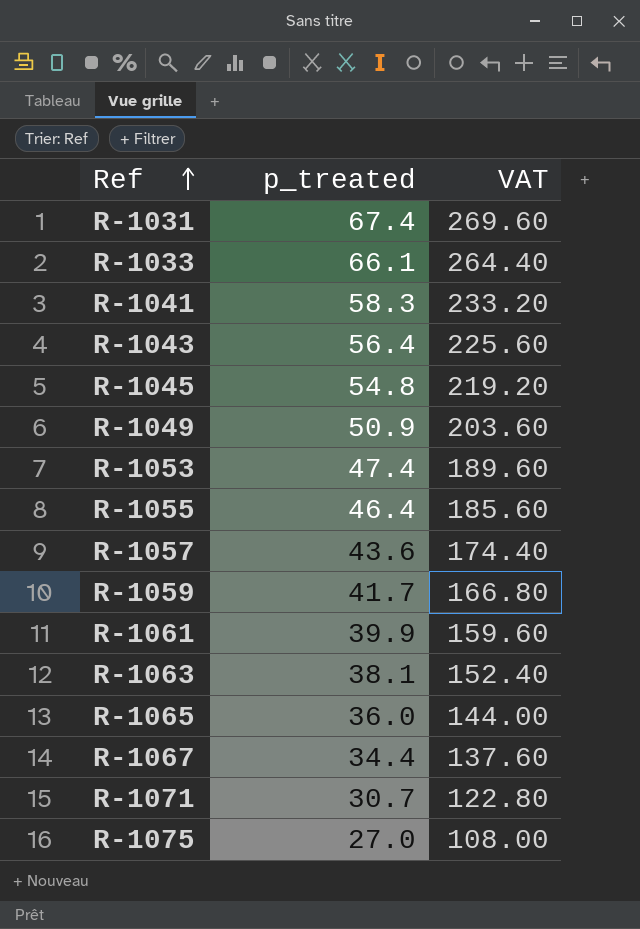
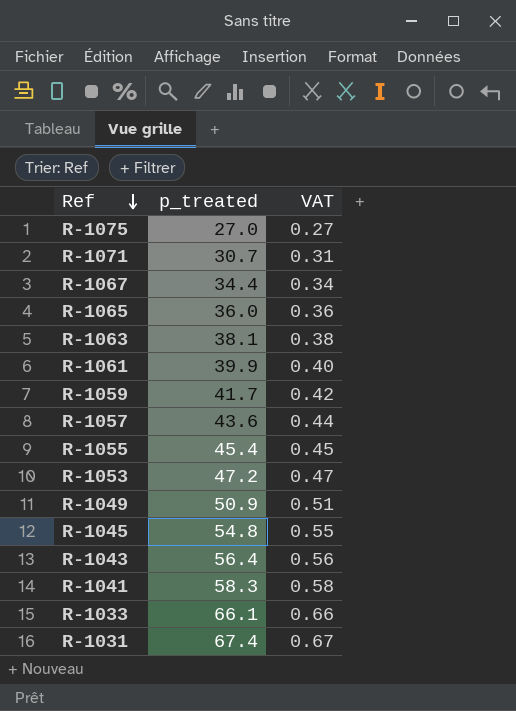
row order: Ref ascending -> Ref descending
column VAT | formula: [p_treated] * 4 -> [p_treated] * 0.01
R-1055 | p_treated: 46.4 -> 45.4
R-1053 | p_treated: 47.4 -> 47.2

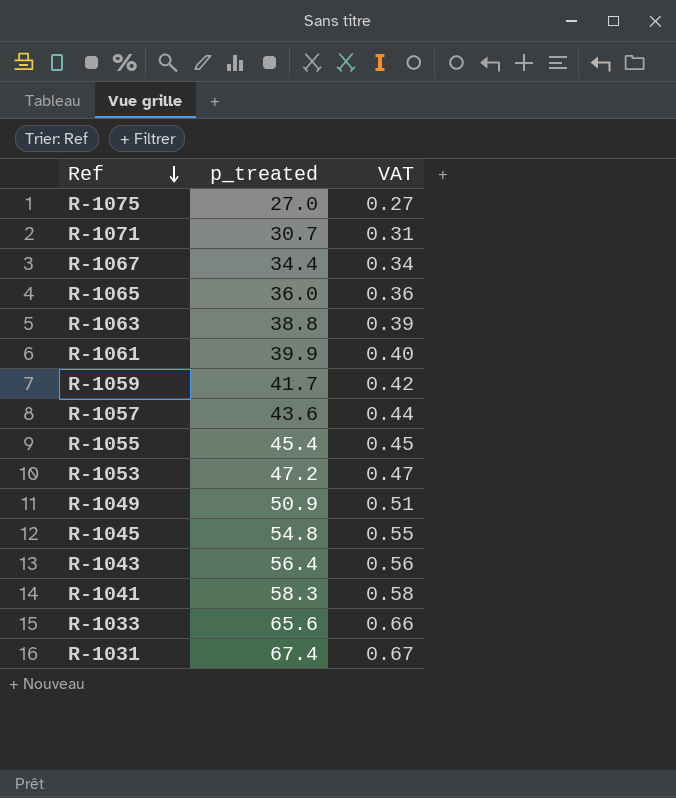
R-1063 | p_treated: 38.1 -> 38.8
R-1063 | VAT: 0.38 -> 0.39
R-1033 | p_treated: 66.1 -> 65.6

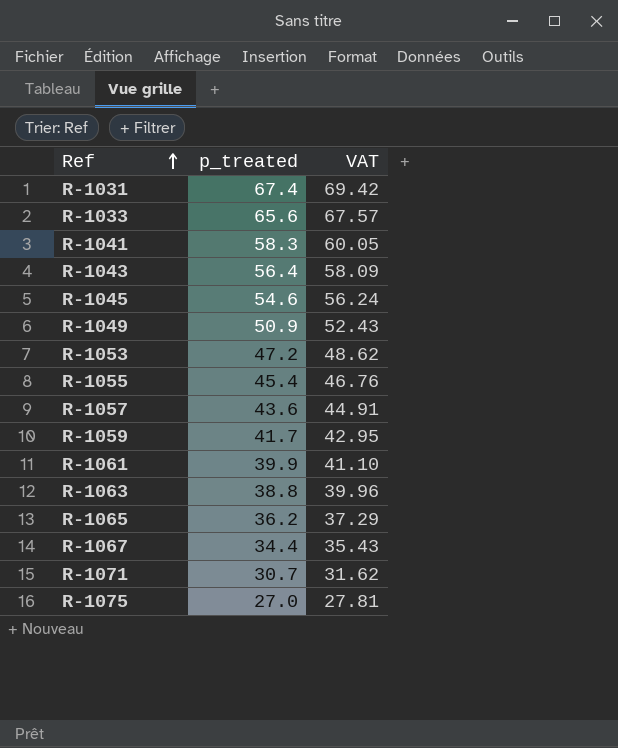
row order: Ref descending -> Ref ascending
column VAT | formula: [p_treated] * 0.01 -> [p_treated] * 1.03
R-1045 | p_treated: 54.8 -> 54.6
R-1065 | p_treated: 36.0 -> 36.2

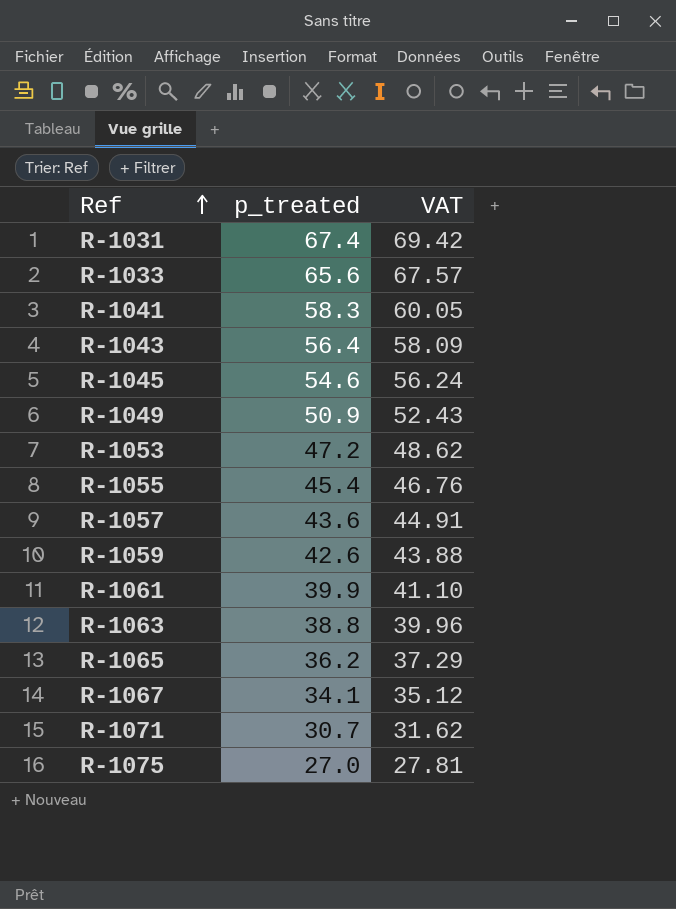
R-1059 | p_treated: 41.7 -> 42.6
R-1059 | VAT: 42.95 -> 43.88
R-1067 | p_treated: 34.4 -> 34.1
R-1067 | VAT: 35.43 -> 35.12

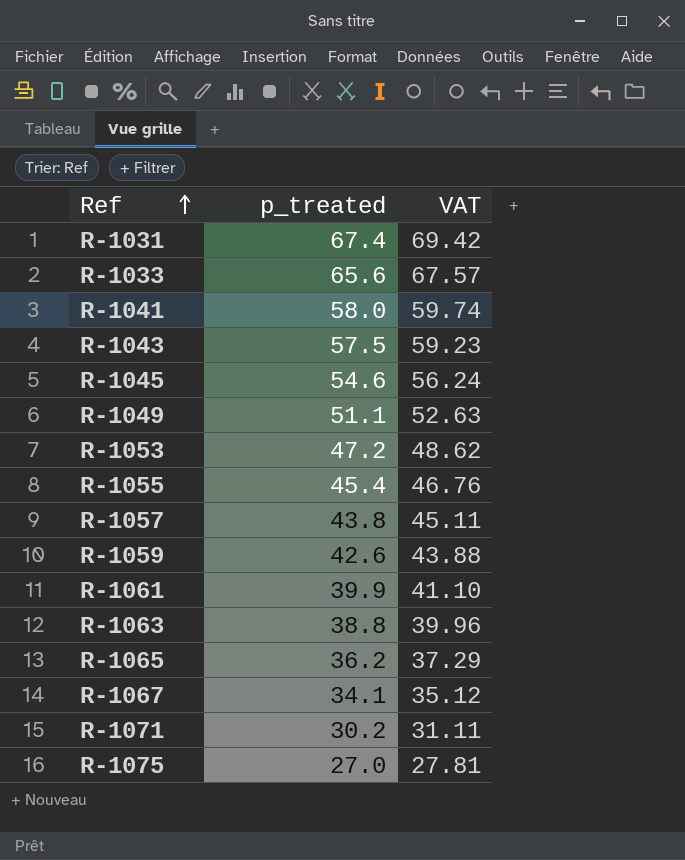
R-1041 | p_treated: 58.3 -> 58.0
R-1041 | VAT: 60.05 -> 59.74
R-1043 | p_treated: 56.4 -> 57.5
R-1043 | VAT: 58.09 -> 59.23
R-1049 | p_treated: 50.9 -> 51.1
R-1049 | VAT: 52.43 -> 52.63
R-1057 | p_treated: 43.6 -> 43.8
R-1057 | VAT: 44.91 -> 45.11
R-1071 | p_treated: 30.7 -> 30.2
R-1071 | VAT: 31.62 -> 31.11

